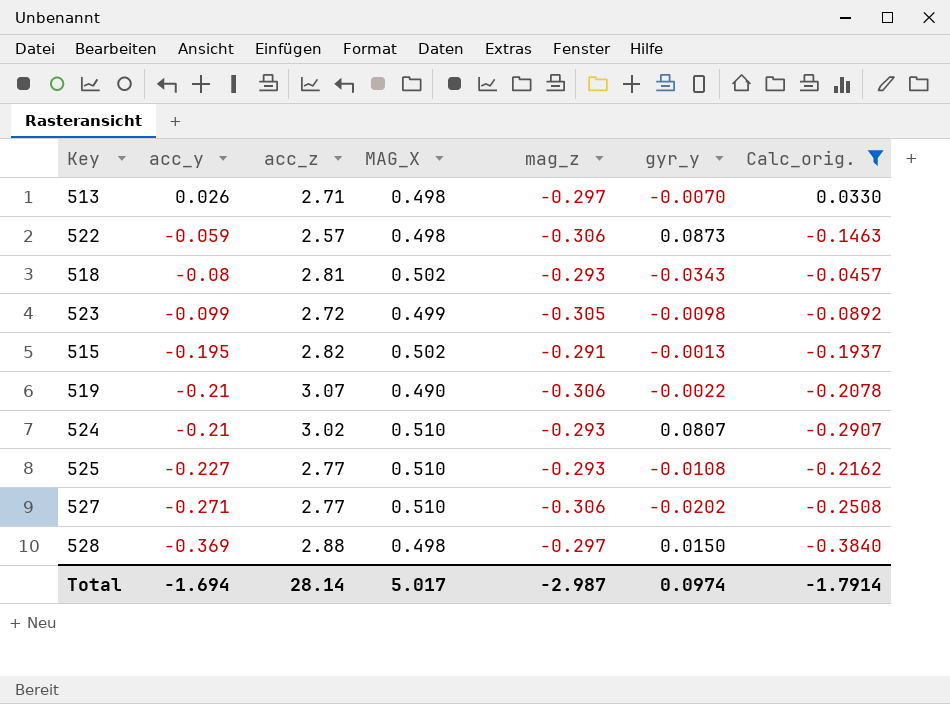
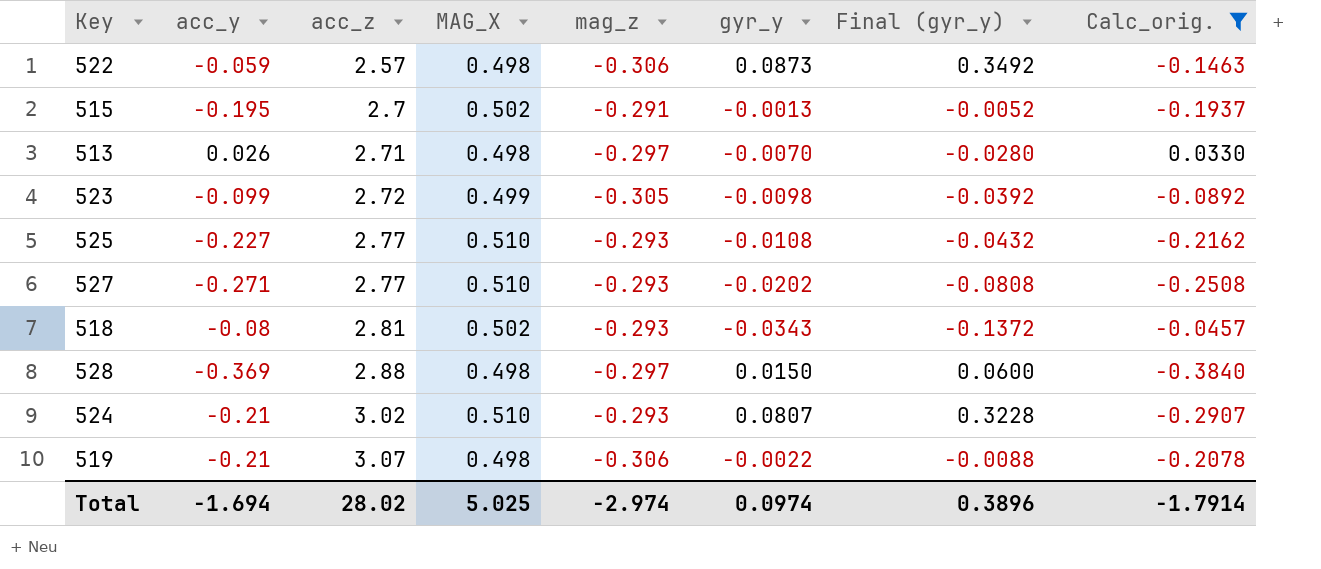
row order: acc_y descending -> acc_z ascending
column Final (gyr_y) | formula: none -> [gyr_y] * 4
515 | acc_z: 2.82 -> 2.7
527 | mag_z: -0.306 -> -0.293
519 | MAG_X: 0.490 -> 0.498
Total | acc_z: 28.14 -> 28.02
Total | MAG_X: 5.017 -> 5.025
Total | mag_z: -2.987 -> -2.974

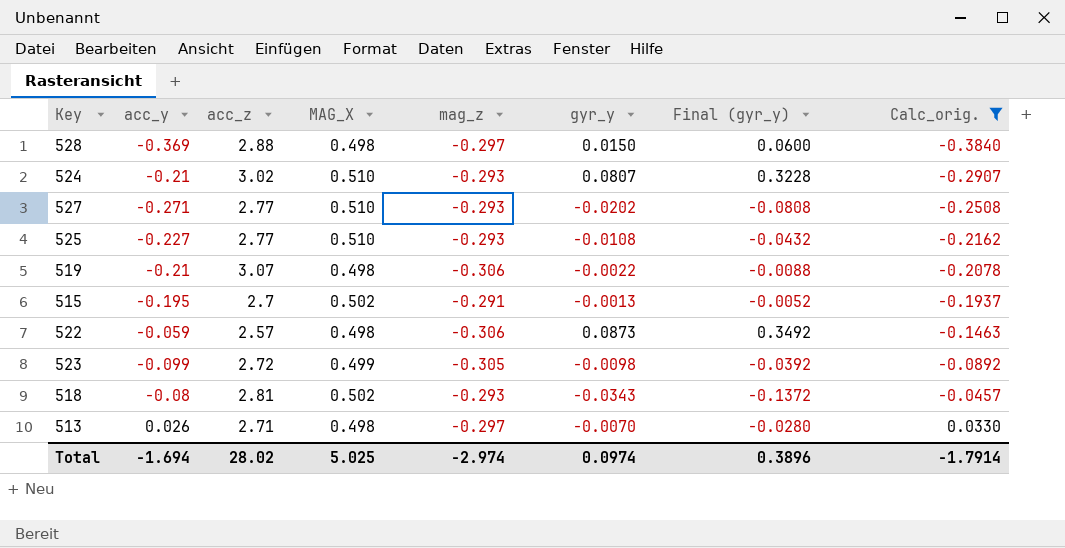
row order: acc_z ascending -> Calc_orig. ascending

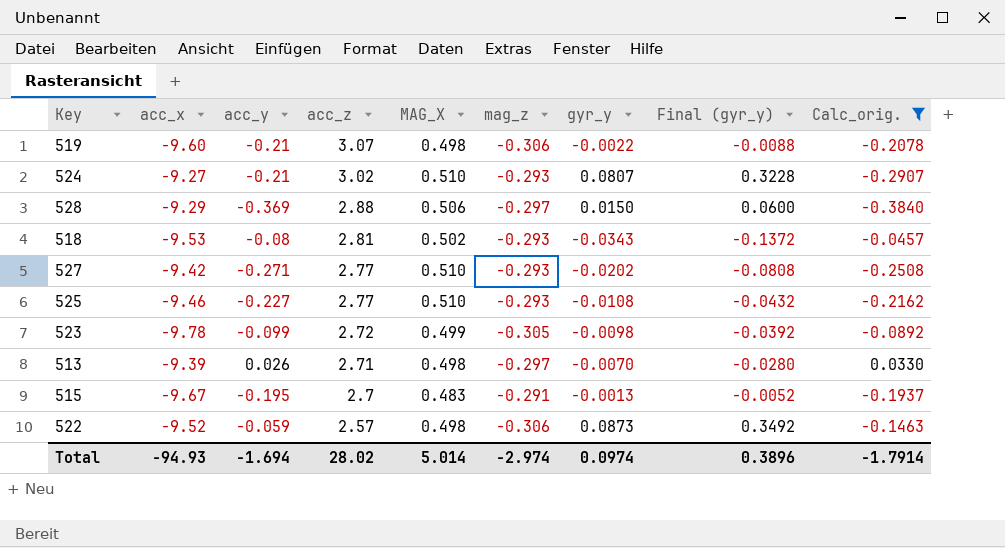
row order: Calc_orig. ascending -> acc_z descending
column acc_x | position: none -> 2
528 | MAG_X: 0.498 -> 0.506
515 | MAG_X: 0.502 -> 0.483
Total | MAG_X: 5.025 -> 5.014

